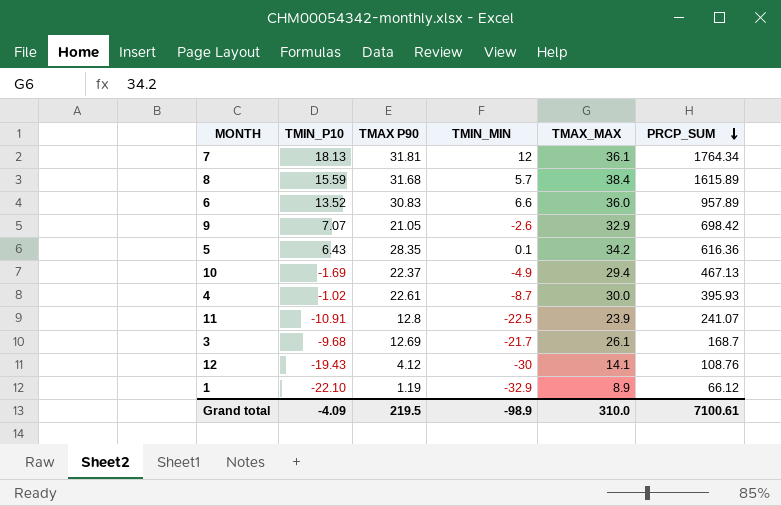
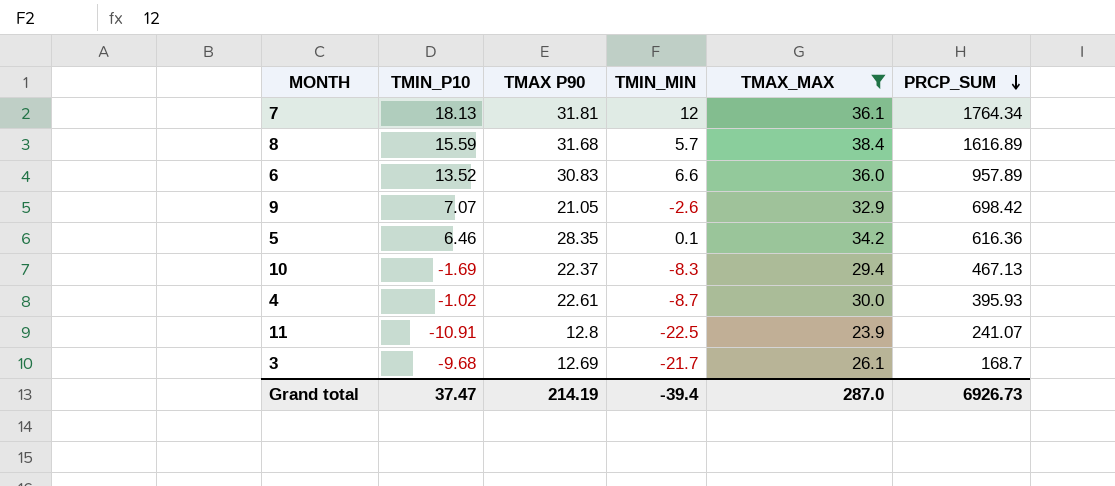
filter: none -> TMAX_MAX >= 23.9
8 | PRCP_SUM: 1615.89 -> 1616.89
5 | TMIN_P10: 6.43 -> 6.46
10 | TMIN_MIN: -4.9 -> -8.3
Grand total | TMIN_P10: -4.09 -> 37.47
Grand total | TMAX P90: 219.5 -> 214.19
Grand total | TMIN_MIN: -98.9 -> -39.4
Grand total | TMAX_MAX: 310.0 -> 287.0
Grand total | PRCP_SUM: 7100.61 -> 6926.73

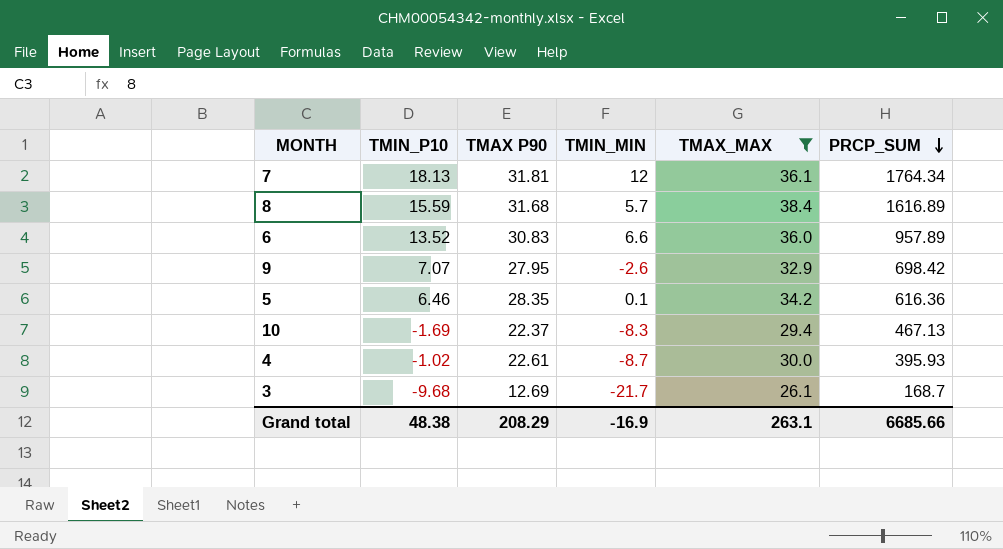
row 11: -10.91 | 12.8 | -22.5 | 23.9 | 241.07 -> none
9 | TMAX P90: 21.05 -> 27.95
Grand total | TMIN_P10: 37.47 -> 48.38
Grand total | TMAX P90: 214.19 -> 208.29
Grand total | TMIN_MIN: -39.4 -> -16.9
Grand total | TMAX_MAX: 287.0 -> 263.1
Grand total | PRCP_SUM: 6926.73 -> 6685.66

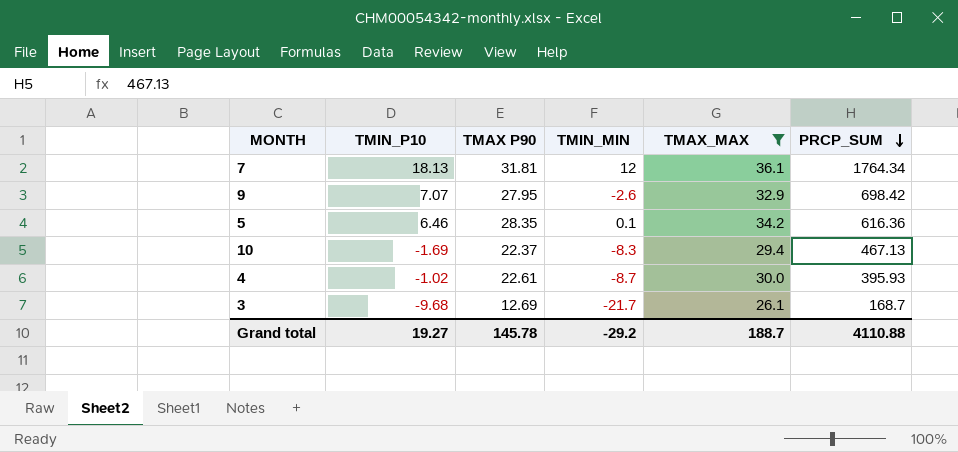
row 8: 15.59 | 31.68 | 5.7 | 38.4 | 1616.89 -> none
row 6: 13.52 | 30.83 | 6.6 | 36.0 | 957.89 -> none
Grand total | TMIN_P10: 48.38 -> 19.27
Grand total | TMAX P90: 208.29 -> 145.78
Grand total | TMIN_MIN: -16.9 -> -29.2
Grand total | TMAX_MAX: 263.1 -> 188.7
Grand total | PRCP_SUM: 6685.66 -> 4110.88

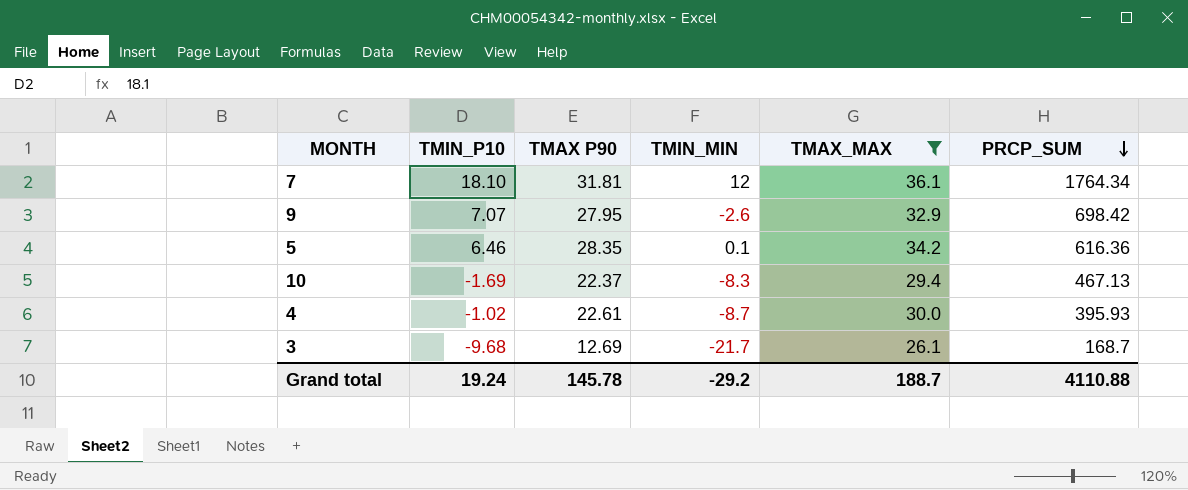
7 | TMIN_P10: 18.13 -> 18.10
Grand total | TMIN_P10: 19.27 -> 19.24

